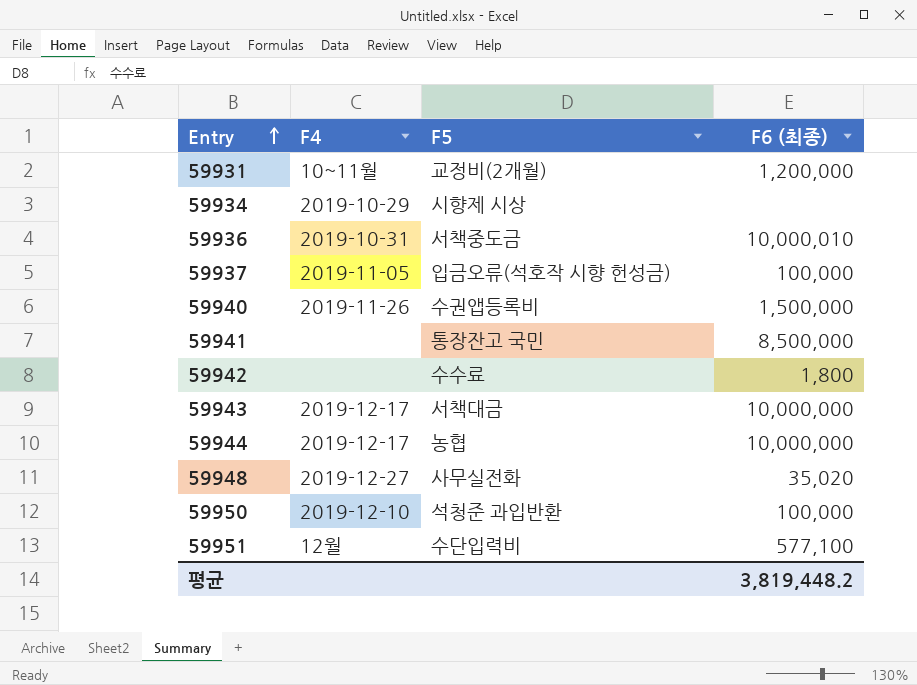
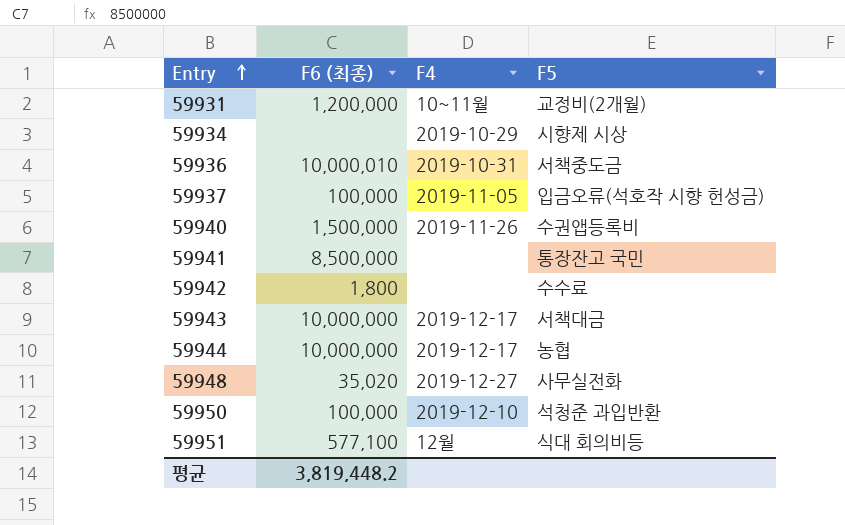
column F6 (최종) | position: 4 -> 2
59951 | F5: 수단입력비 -> 식대 회의비등

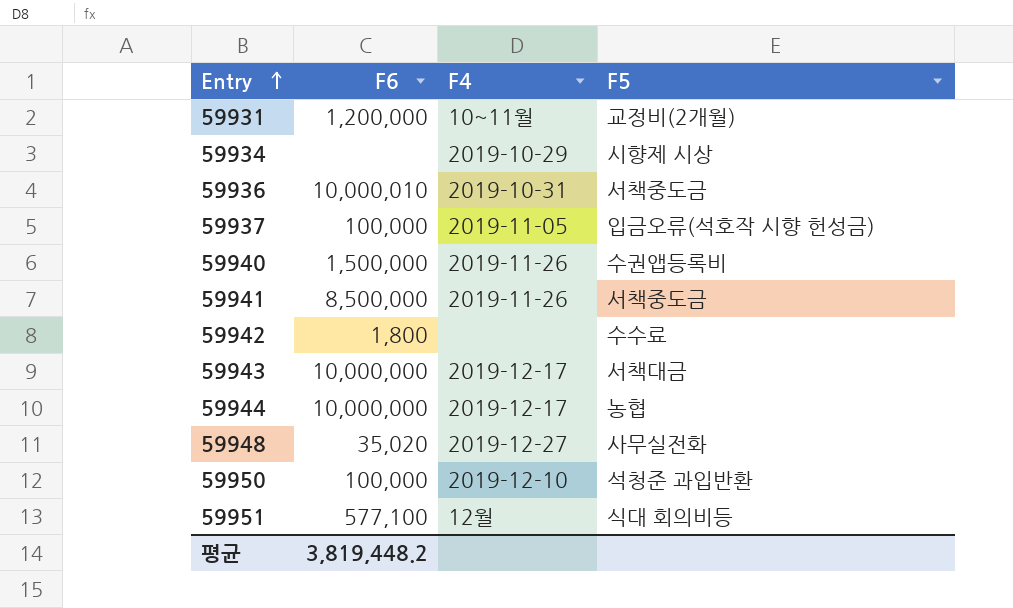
column name: F6 (최종) -> F6
59941 | F4: none -> 2019-11-26
59941 | F5: 통장잔고 국민 -> 서책중도금

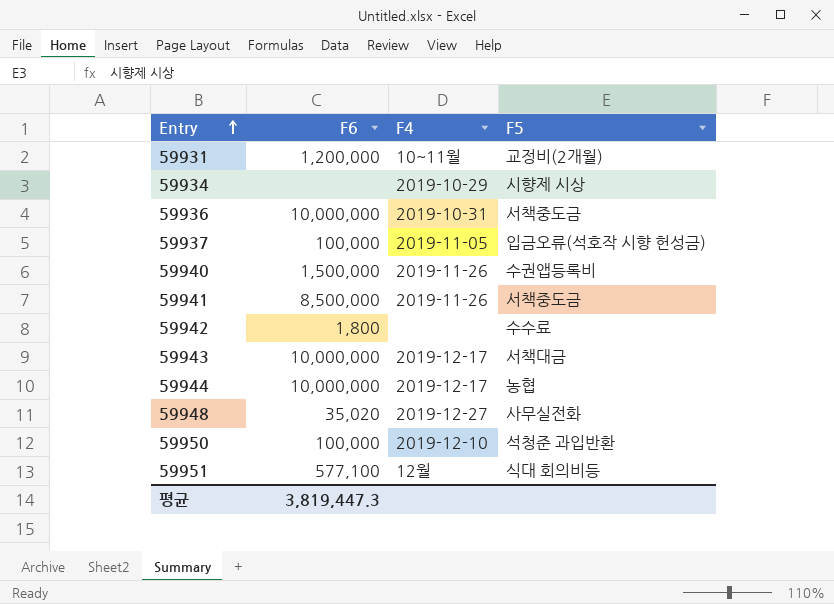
59936 | F6: 10,000,010 -> 10,000,000
평균 | F6: 3,819,448.2 -> 3,819,447.3

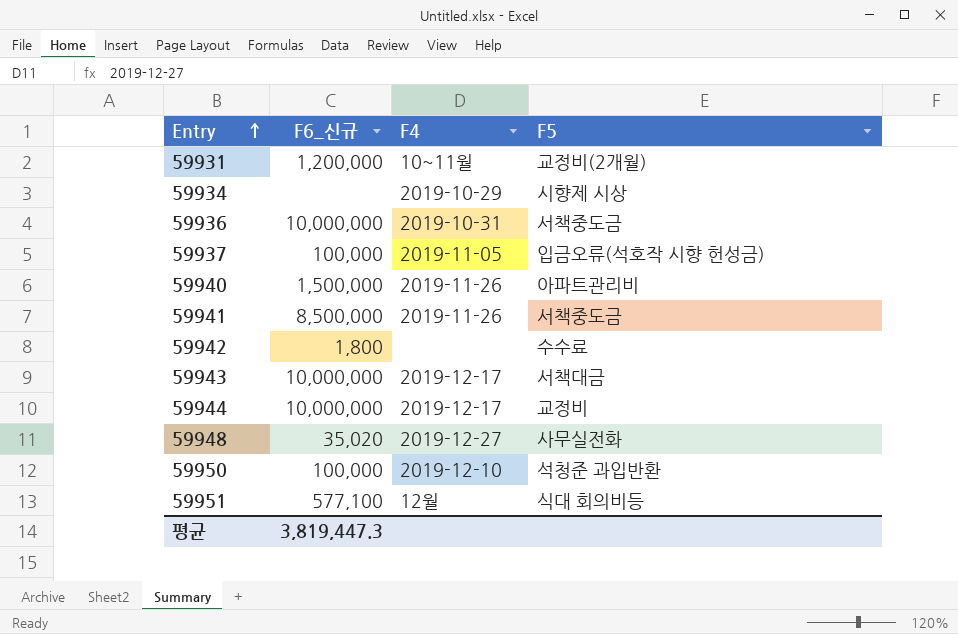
column name: F6 -> F6_신규
59940 | F5: 수권앱등록비 -> 아파트관리비
59944 | F5: 농협 -> 교정비

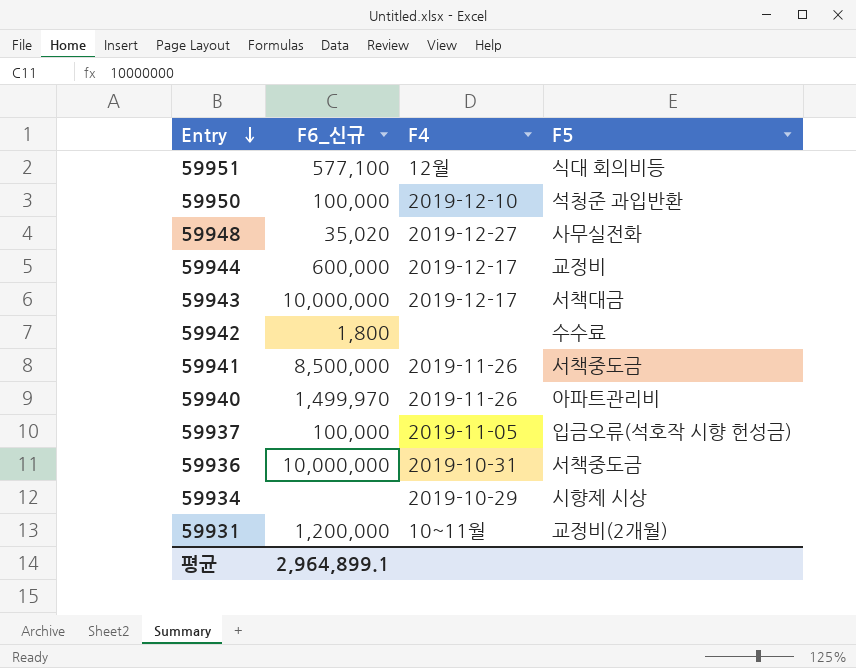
row order: Entry ascending -> Entry descending
59944 | F6_신규: 10,000,000 -> 600,000
59940 | F6_신규: 1,500,000 -> 1,499,970
평균 | F6_신규: 3,819,447.3 -> 2,964,899.1

